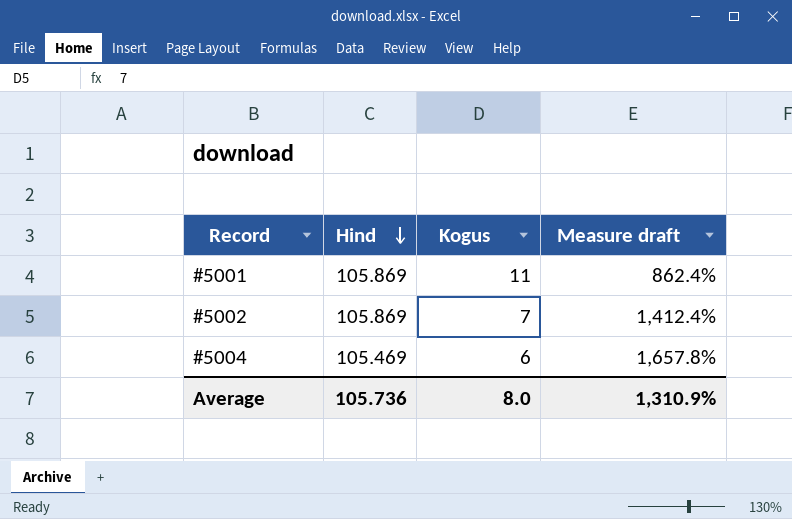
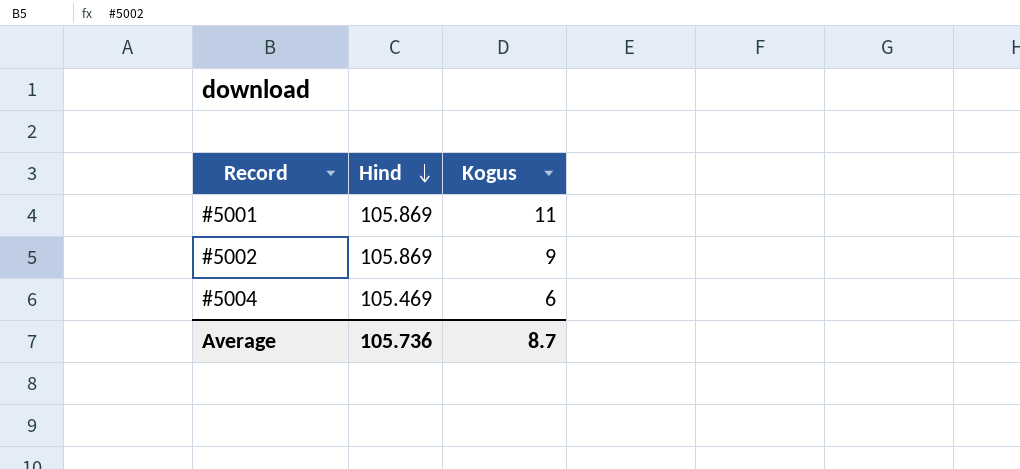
column Measure draft | formula: ([Hind] - [Kogus]) / [Kogus] -> none
#5002 | Kogus: 7 -> 9
Average | Kogus: 8.0 -> 8.7

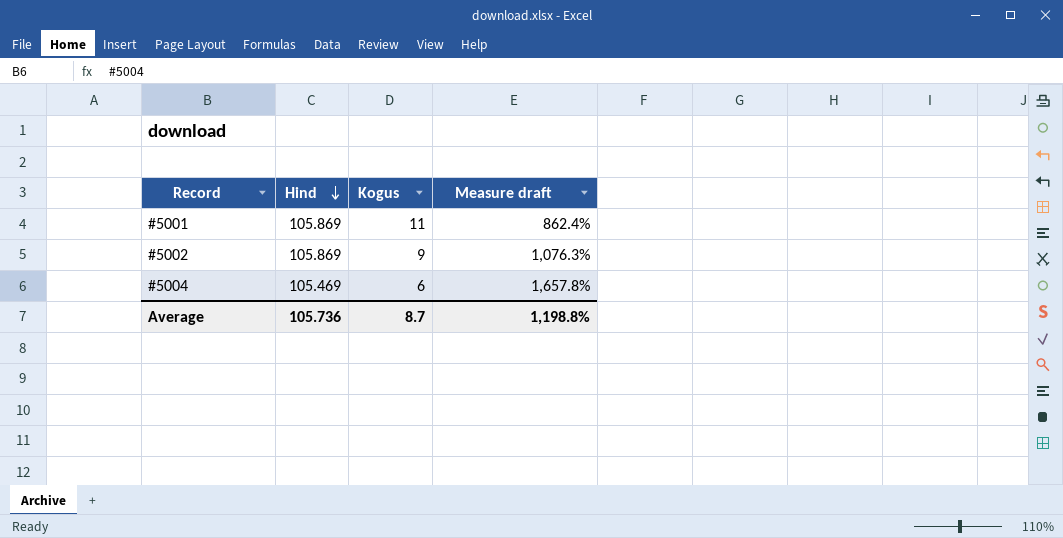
column Measure draft | formula: none -> ([Hind] - [Kogus]) / [Kogus]

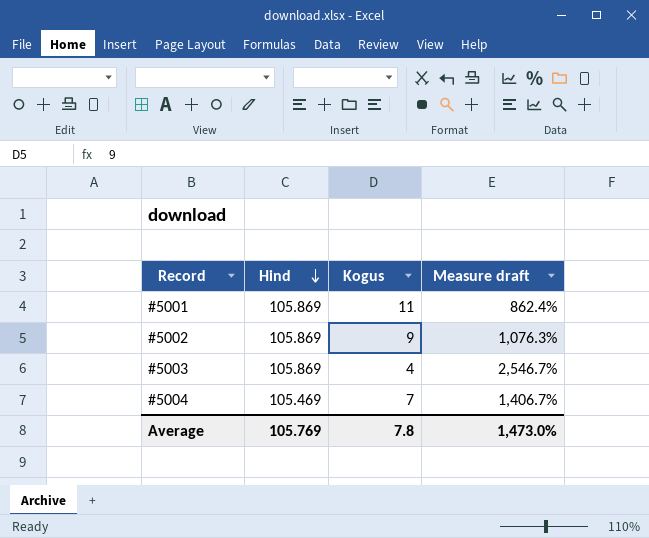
row #5003: none -> 105.869 | 4 | 2,546.7%
#5004 | Kogus: 6 -> 7
#5004 | Measure draft: 1,657.8% -> 1,406.7%
Average | Hind: 105.736 -> 105.769
Average | Kogus: 8.7 -> 7.8
Average | Measure draft: 1,198.8% -> 1,473.0%

